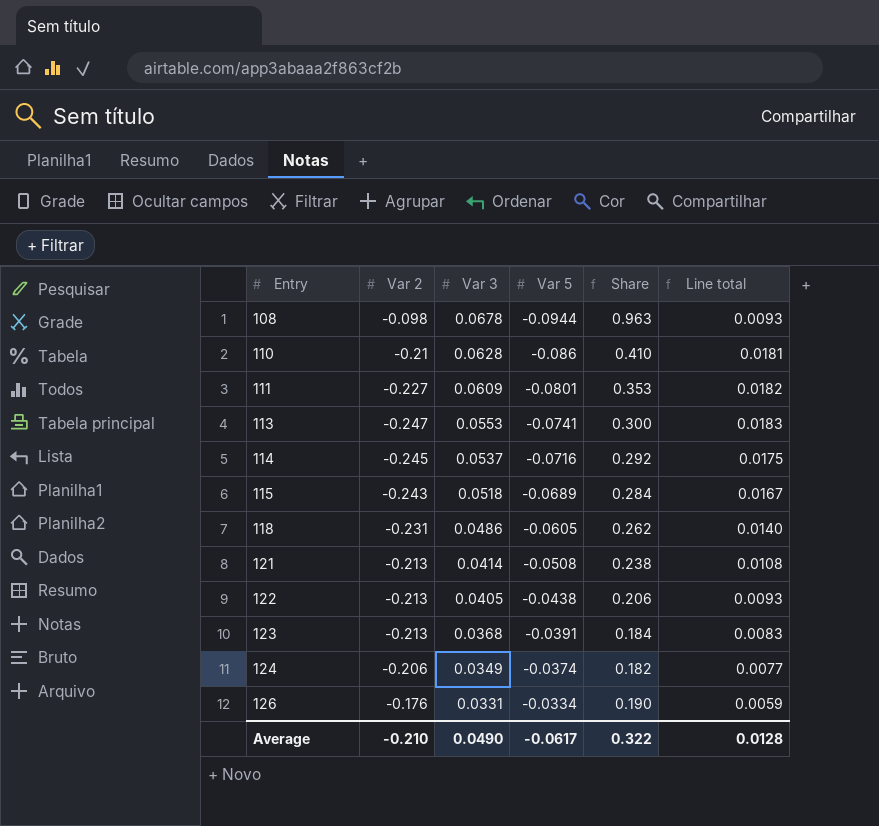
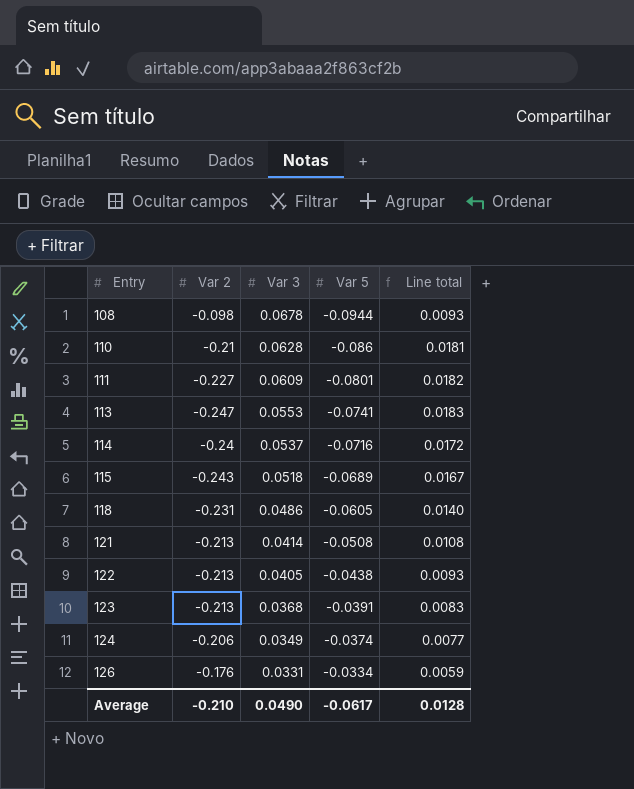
column Share | formula: [Var 5] / [Var 2] -> none
114 | Var 2: -0.245 -> -0.24
114 | Line total: 0.0175 -> 0.0172

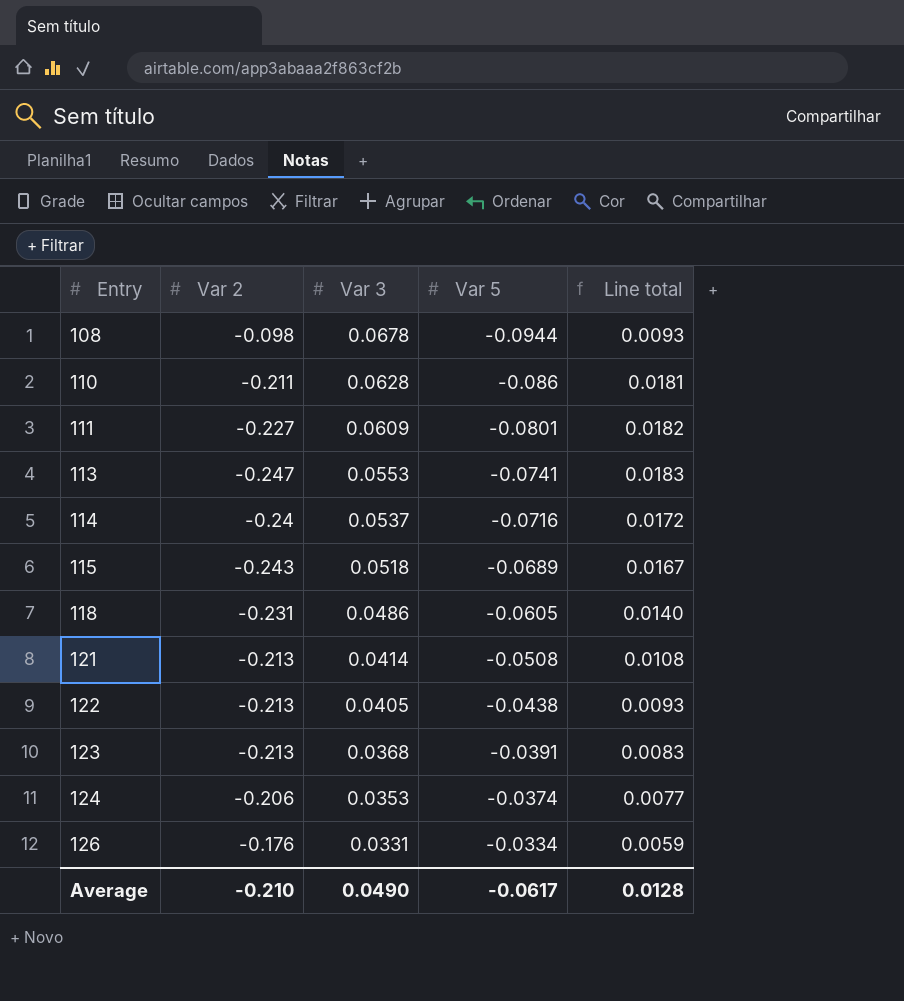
110 | Var 2: -0.21 -> -0.211
124 | Var 3: 0.0349 -> 0.0353

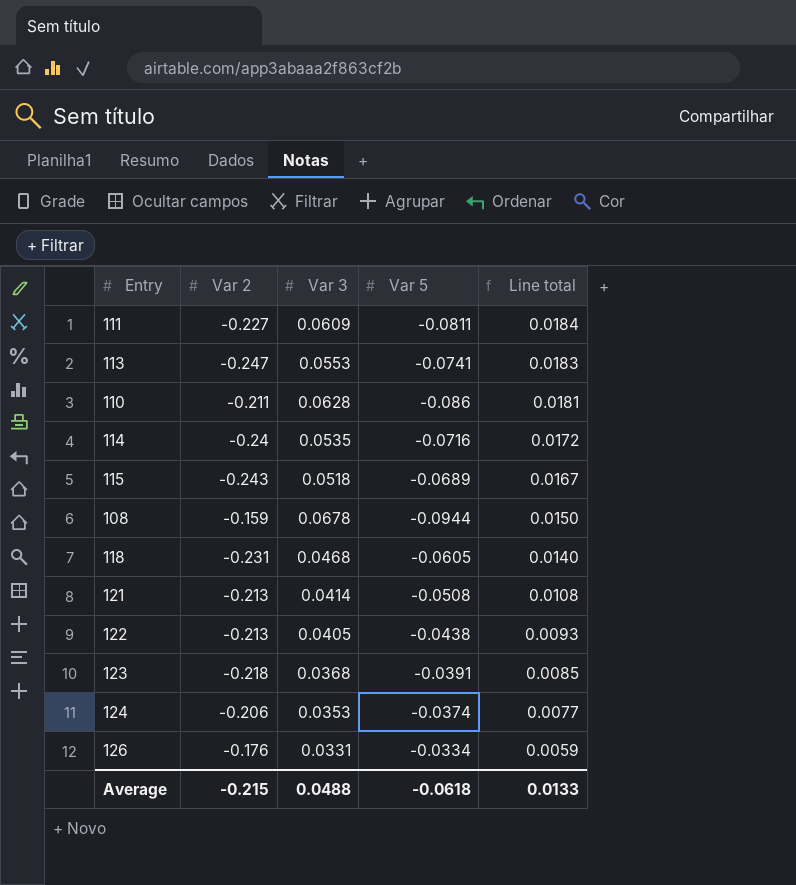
row order: Entry ascending -> Line total descending
111 | Var 5: -0.0801 -> -0.0811
111 | Line total: 0.0182 -> 0.0184
114 | Var 3: 0.0537 -> 0.0535
108 | Var 2: -0.098 -> -0.159
108 | Line total: 0.0093 -> 0.0150
118 | Var 3: 0.0486 -> 0.0468
123 | Var 2: -0.213 -> -0.218
123 | Line total: 0.0083 -> 0.0085
Average | Var 2: -0.210 -> -0.215
Average | Var 3: 0.0490 -> 0.0488
Average | Var 5: -0.0617 -> -0.0618
Average | Line total: 0.0128 -> 0.0133

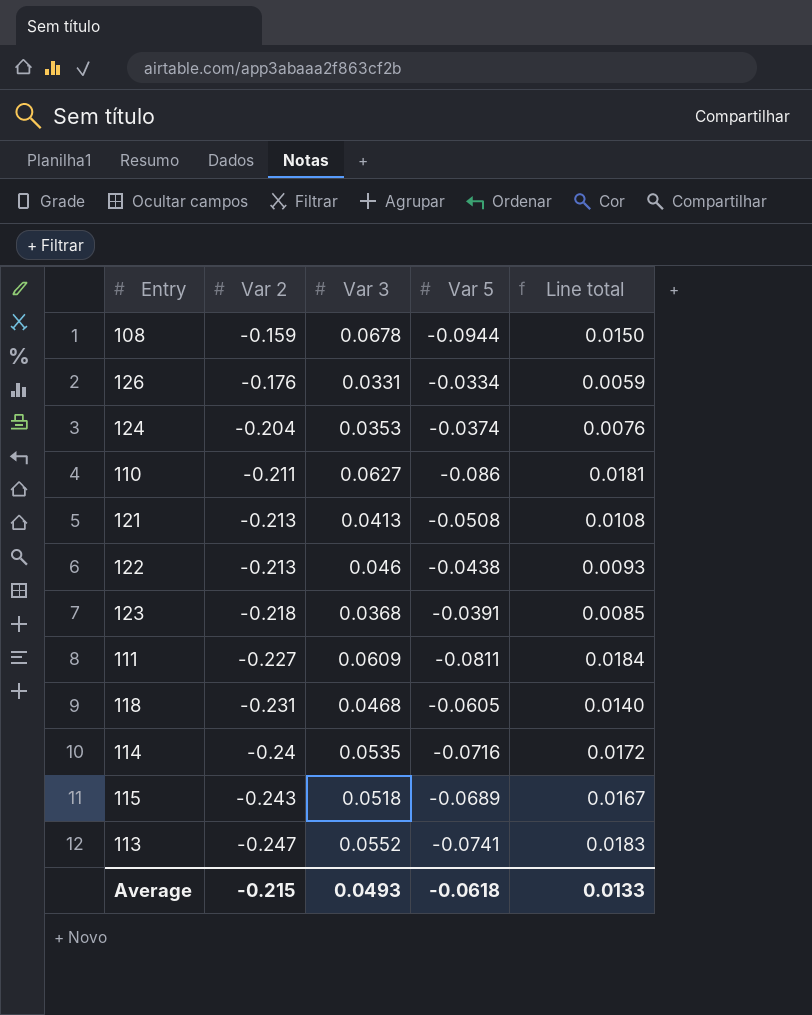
row order: Line total descending -> Var 2 descending
124 | Var 2: -0.206 -> -0.204
124 | Line total: 0.0077 -> 0.0076
110 | Var 3: 0.0628 -> 0.0627
121 | Var 3: 0.0414 -> 0.0413
122 | Var 3: 0.0405 -> 0.046
113 | Var 3: 0.0553 -> 0.0552
Average | Var 3: 0.0488 -> 0.0493

